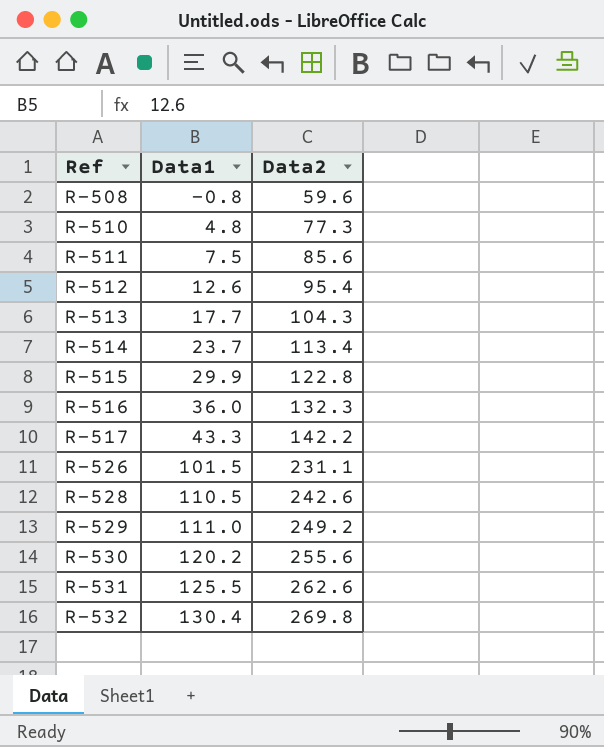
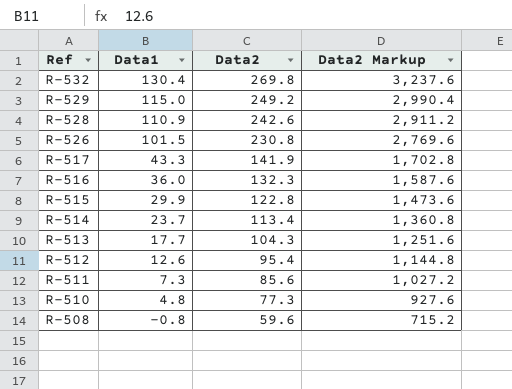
row order: Ref ascending -> Ref descending
column Data2 Markup | formula: none -> [Data2] * 12
row R-530: 120.2 | 255.6 -> none
row R-531: 125.5 | 262.6 -> none
R-529 | Data1: 111.0 -> 115.0
R-528 | Data1: 110.5 -> 110.9
R-526 | Data2: 231.1 -> 230.8
R-517 | Data2: 142.2 -> 141.9
R-511 | Data1: 7.5 -> 7.3

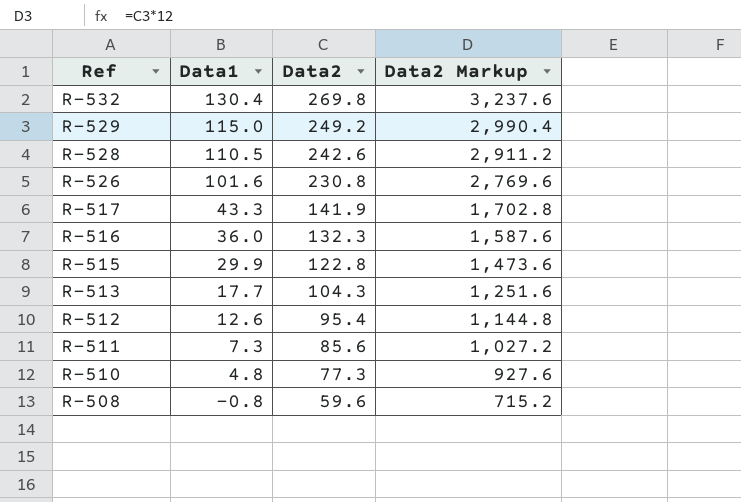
row R-514: 23.7 | 113.4 | 1,360.8 -> none
R-528 | Data1: 110.9 -> 110.5
R-526 | Data1: 101.5 -> 101.6

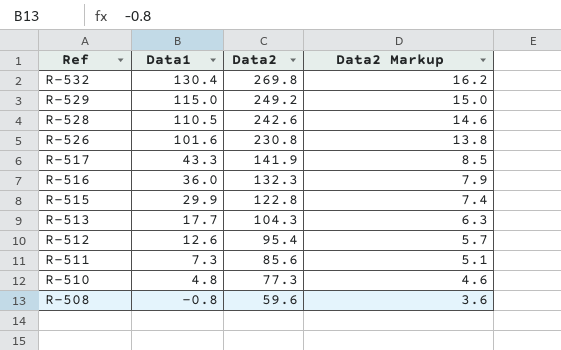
column Data2 Markup | formula: [Data2] * 12 -> [Data2] * 0.06

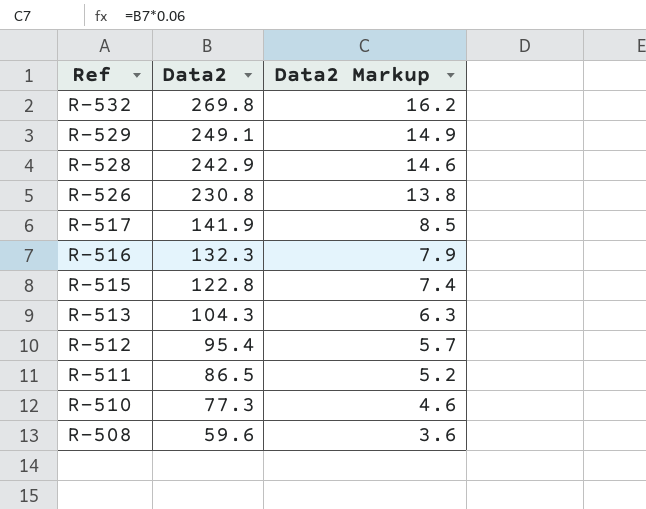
column Data1 | position: 2 -> none
R-529 | Data2: 249.2 -> 249.1
R-529 | Data2 Markup: 15.0 -> 14.9
R-528 | Data2: 242.6 -> 242.9
R-511 | Data2: 85.6 -> 86.5
R-511 | Data2 Markup: 5.1 -> 5.2

